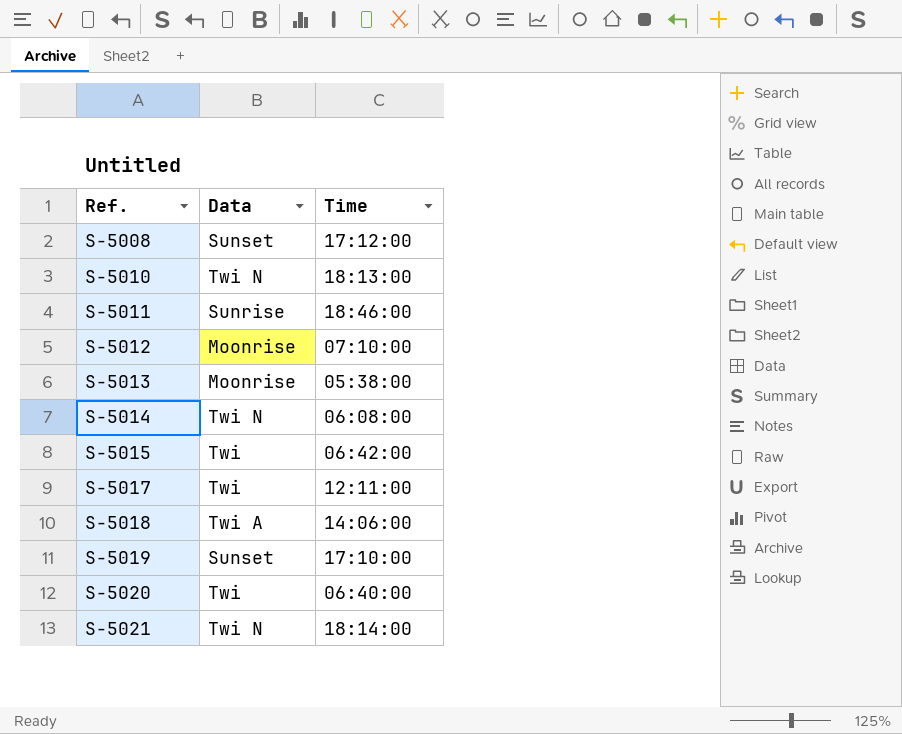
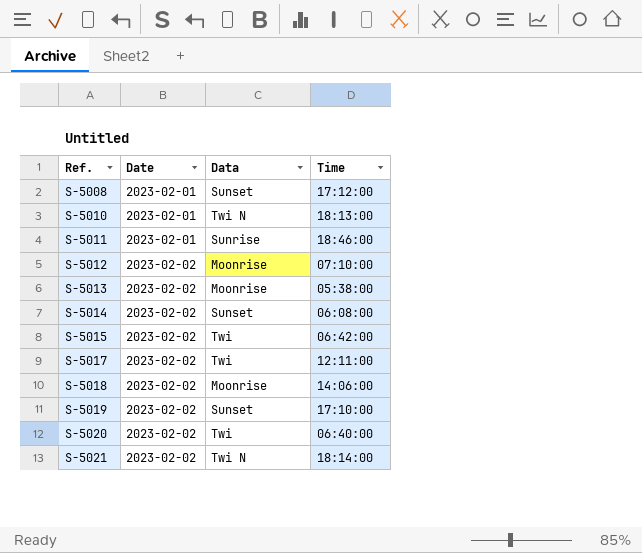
column Date | position: none -> 2
S-5014 | Data: Twi N -> Sunset
S-5018 | Data: Twi A -> Moonrise

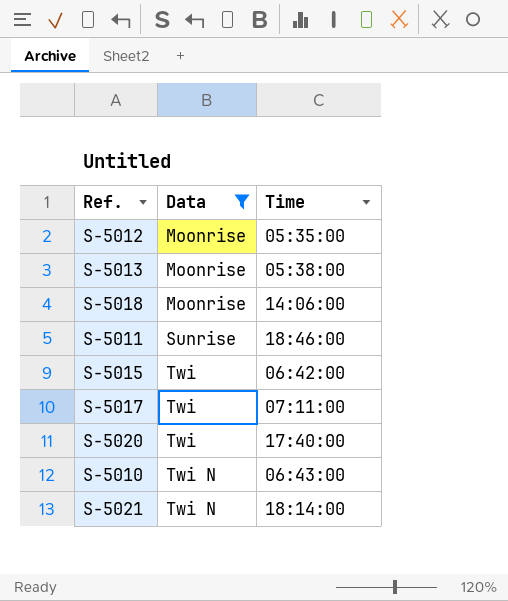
filter: none -> Data != Sunset
row order: Ref. ascending -> Data ascending
column Date | position: 2 -> none
S-5012 | Time: 07:10:00 -> 05:35:00
S-5017 | Time: 12:11:00 -> 07:11:00
S-5020 | Time: 06:40:00 -> 17:40:00
S-5010 | Time: 18:13:00 -> 06:43:00

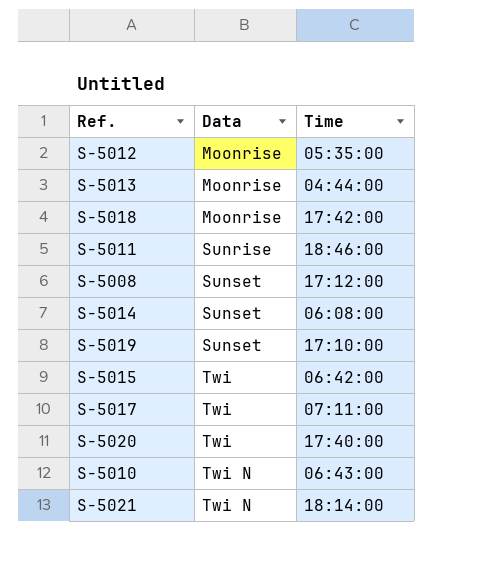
filter: Data != Sunset -> none
S-5013 | Time: 05:38:00 -> 04:44:00
S-5018 | Time: 14:06:00 -> 17:42:00

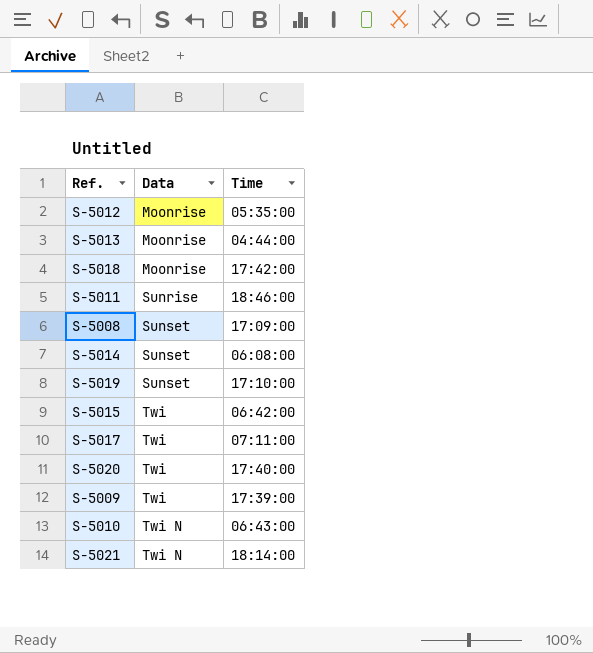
S-5008 | Time: 17:12:00 -> 17:09:00
row S-5009: none -> Twi | 17:39:00

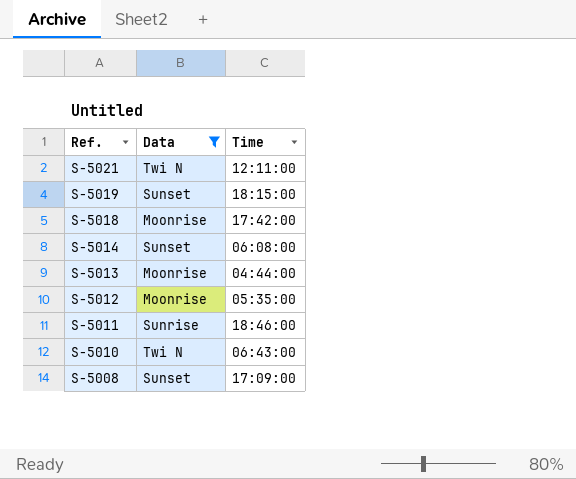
filter: none -> Data != Twi
row order: Data ascending -> Ref. descending
S-5021 | Time: 18:14:00 -> 12:11:00
S-5019 | Time: 17:10:00 -> 18:15:00

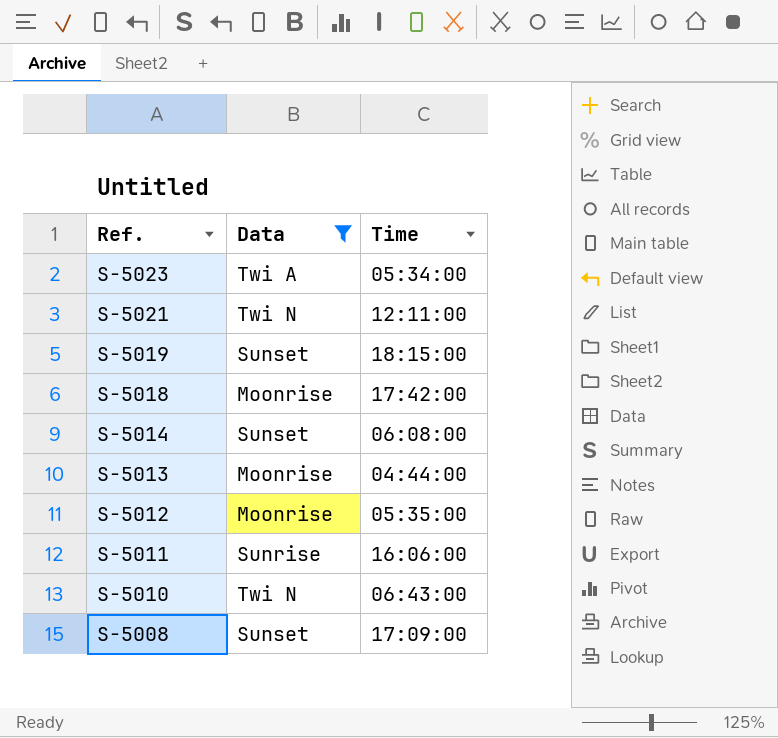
row S-5023: none -> Twi A | 05:34:00
S-5011 | Time: 18:46:00 -> 16:06:00

